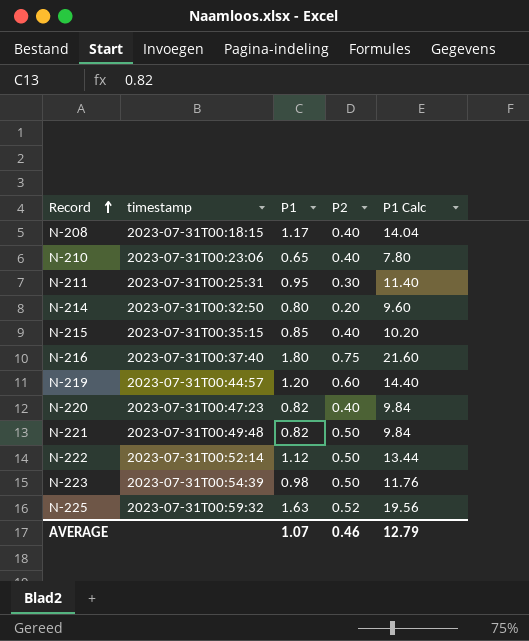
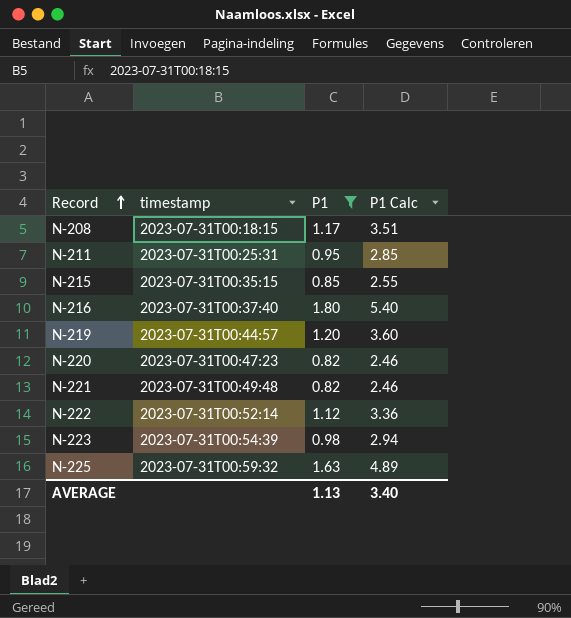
filter: none -> P1 >= 0.82
column P2 | position: 4 -> none
column P1 Calc | formula: [P1] * 12 -> [P1] * 3
AVERAGE | P1: 1.07 -> 1.13
AVERAGE | P1 Calc: 12.79 -> 3.40

